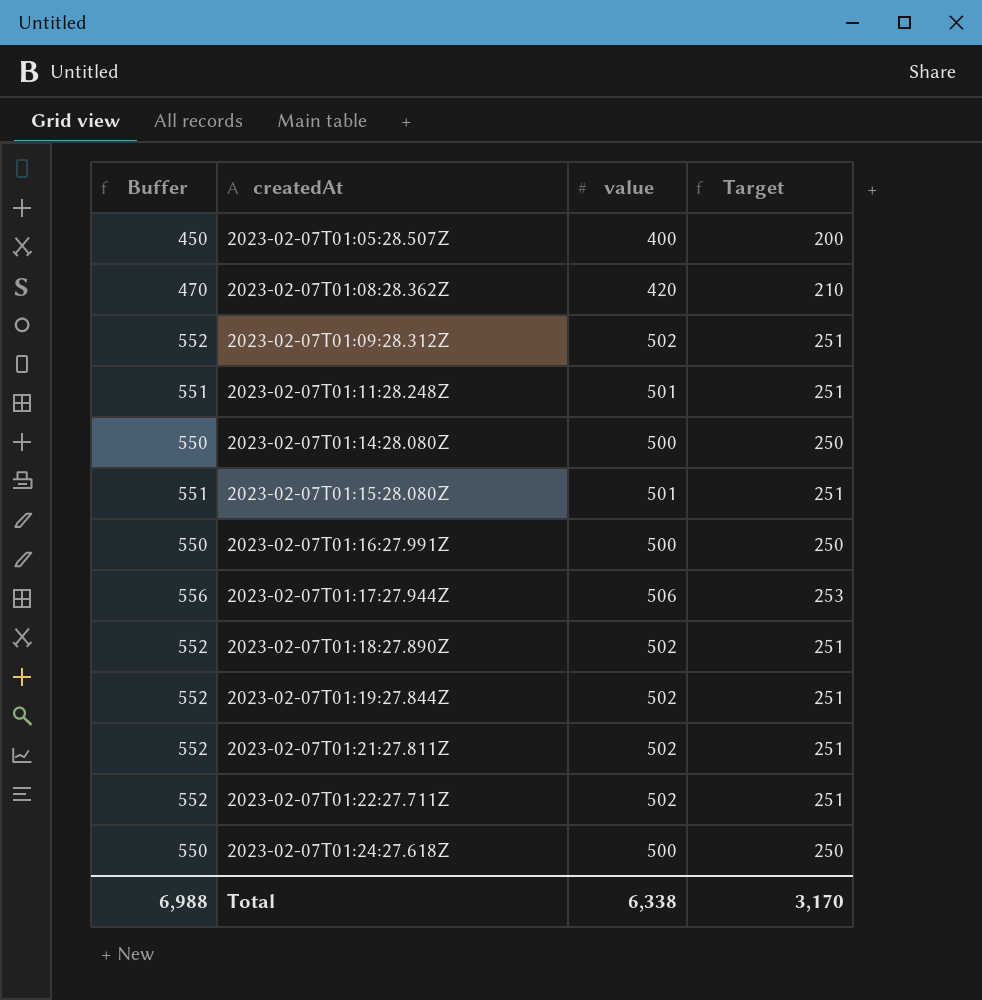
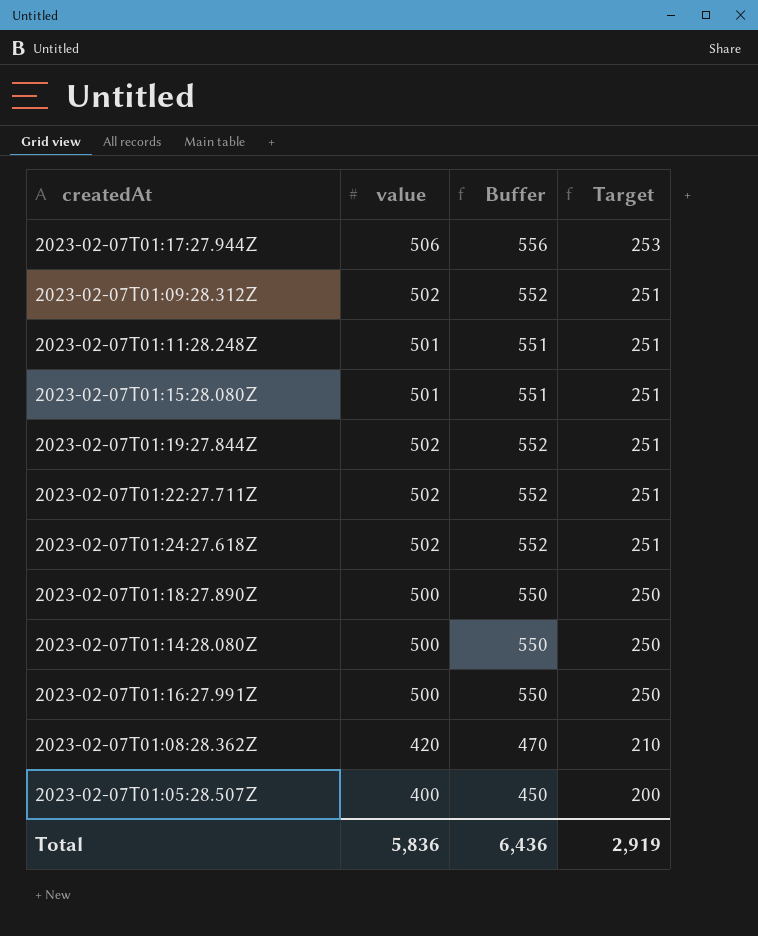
row order: createdAt ascending -> Target descending
column Buffer | position: 1 -> 3
row 2023-02-07T01:21:27.811Z: 552 | 502 | 251 -> none
2023-02-07T01:24:27.618Z | value: 500 -> 502
2023-02-07T01:24:27.618Z | Buffer: 550 -> 552
2023-02-07T01:24:27.618Z | Target: 250 -> 251
2023-02-07T01:18:27.890Z | value: 502 -> 500
2023-02-07T01:18:27.890Z | Buffer: 552 -> 550
2023-02-07T01:18:27.890Z | Target: 251 -> 250
Total | value: 6,338 -> 5,836
Total | Buffer: 6,988 -> 6,436
Total | Target: 3,170 -> 2,919

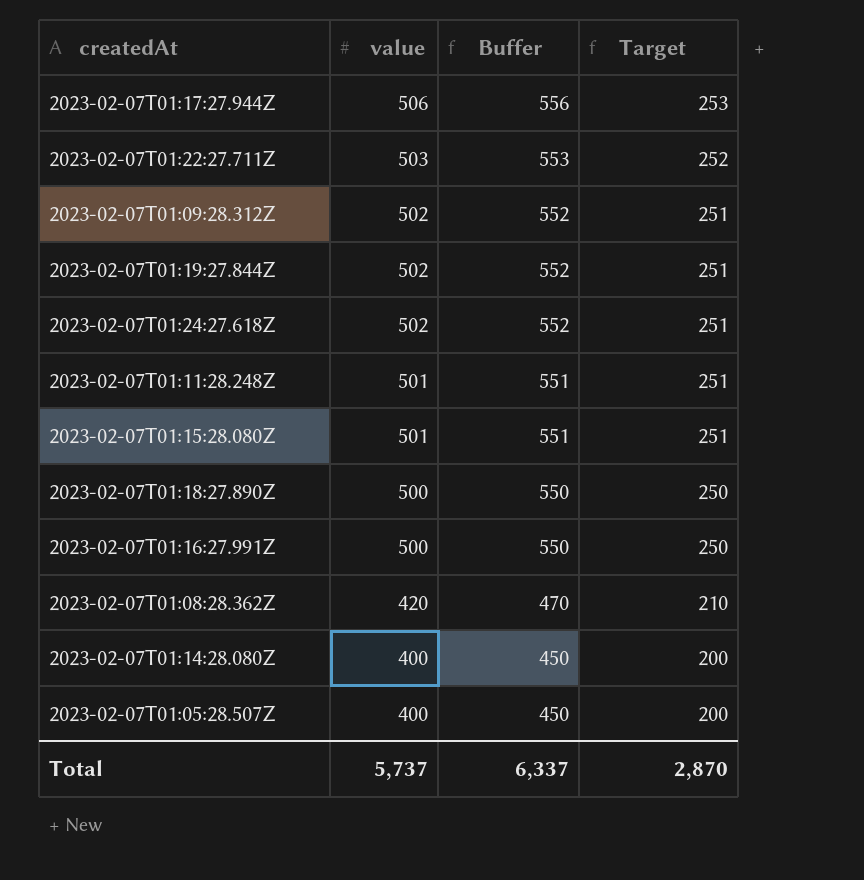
row order: Target descending -> value descending
2023-02-07T01:22:27.711Z | value: 502 -> 503
2023-02-07T01:22:27.711Z | Buffer: 552 -> 553
2023-02-07T01:22:27.711Z | Target: 251 -> 252
2023-02-07T01:14:28.080Z | value: 500 -> 400
2023-02-07T01:14:28.080Z | Buffer: 550 -> 450
2023-02-07T01:14:28.080Z | Target: 250 -> 200
Total | value: 5,836 -> 5,737
Total | Buffer: 6,436 -> 6,337
Total | Target: 2,919 -> 2,870

